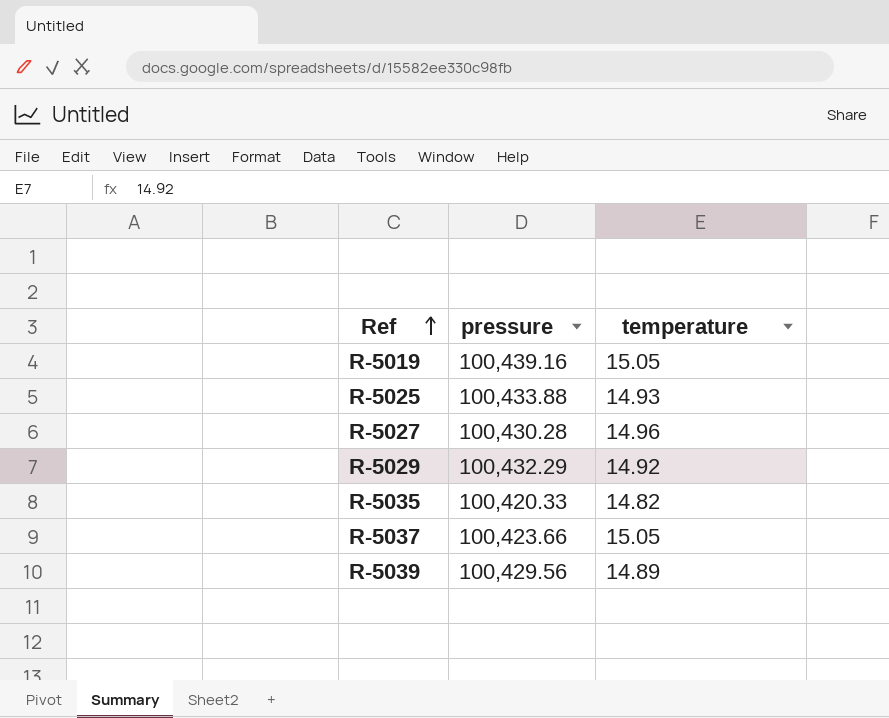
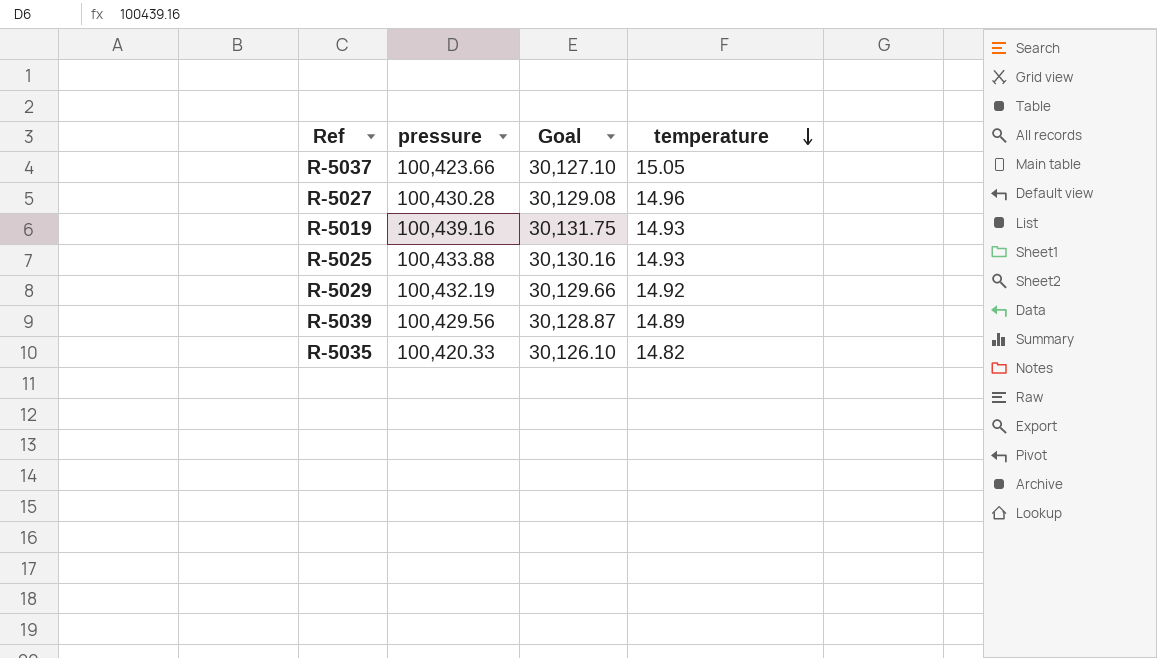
row order: Ref ascending -> temperature descending
column Goal | formula: none -> [pressure] * 0.3
R-5019 | temperature: 15.05 -> 14.93
R-5029 | pressure: 100,432.29 -> 100,432.19

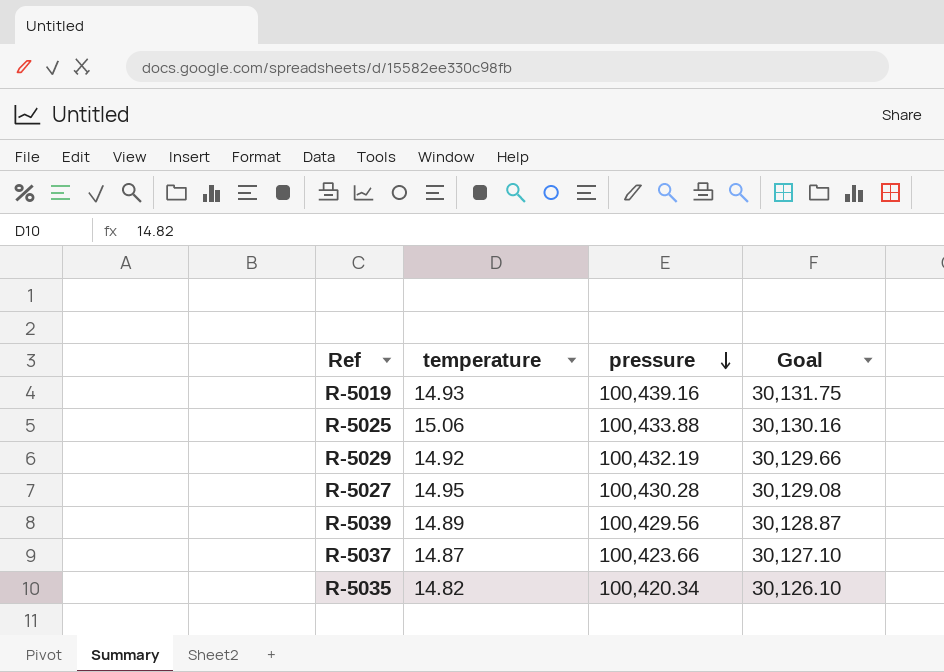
row order: temperature descending -> pressure descending
column temperature | position: 4 -> 2
R-5025 | temperature: 14.93 -> 15.06
R-5027 | temperature: 14.96 -> 14.95
R-5037 | temperature: 15.05 -> 14.87
R-5035 | pressure: 100,420.33 -> 100,420.34

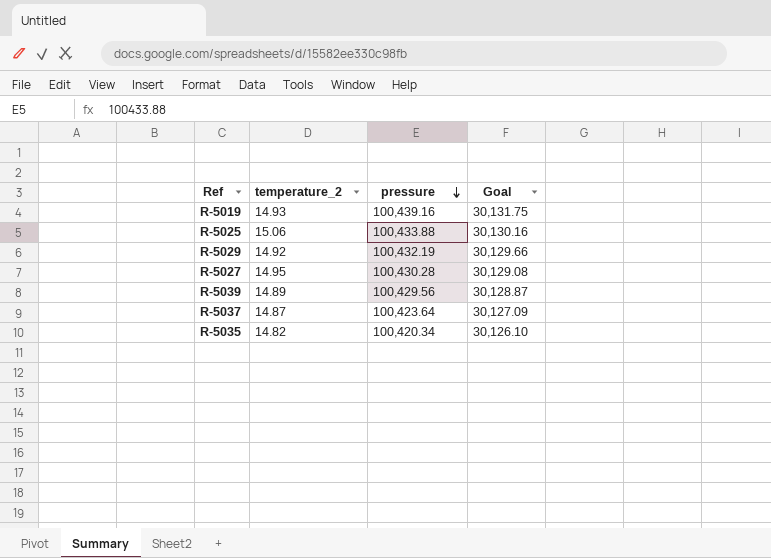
column name: temperature -> temperature_2
R-5037 | pressure: 100,423.66 -> 100,423.64
R-5037 | Goal: 30,127.10 -> 30,127.09

